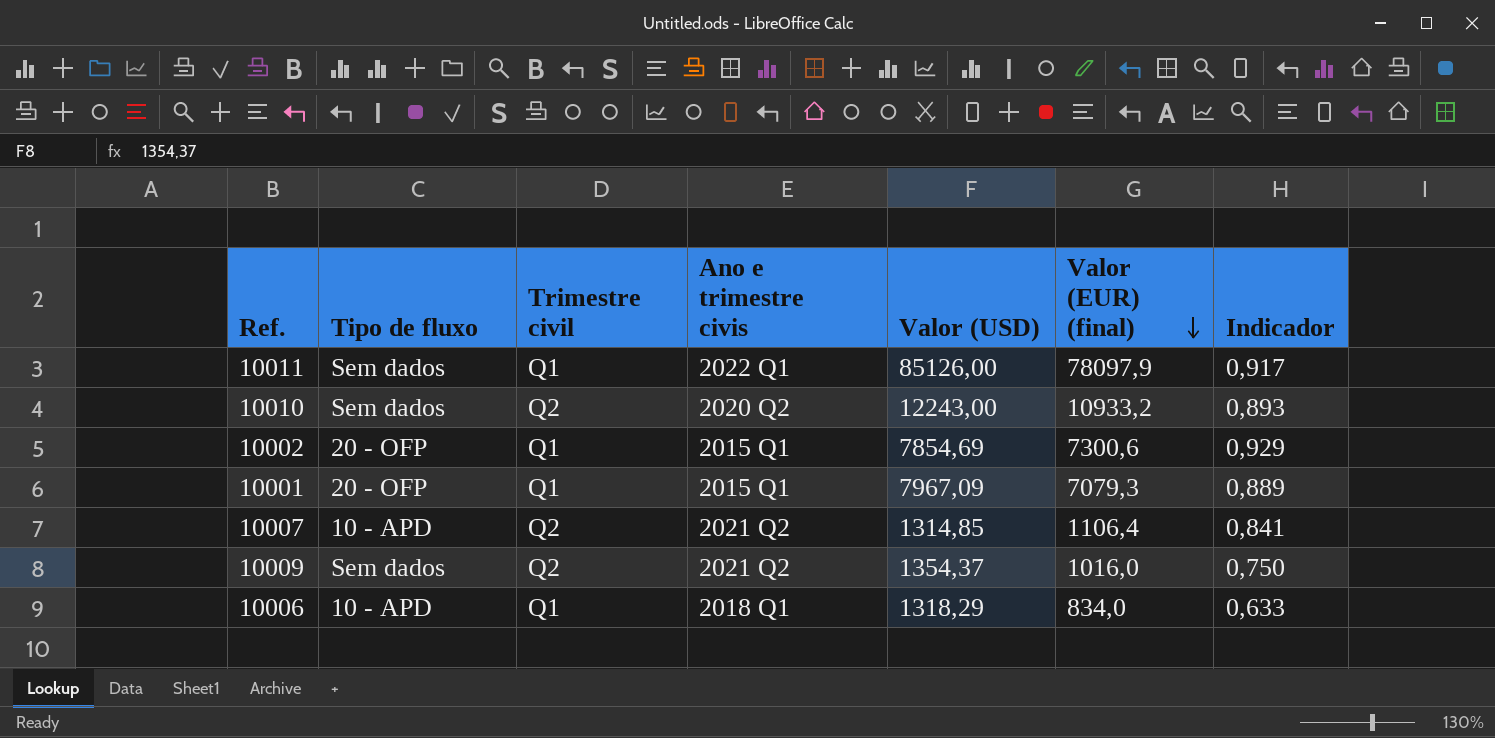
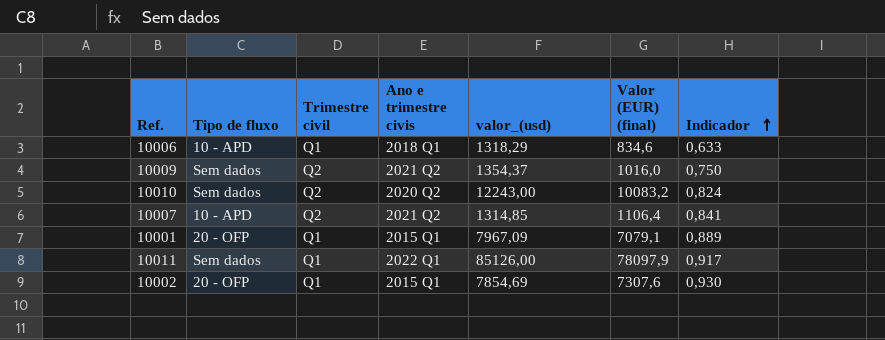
row order: Valor (EUR) (final) descending -> Indicador ascending
column name: Valor (USD) -> valor_(usd)
10006 | Valor (EUR) (final): 834,0 -> 834,6
10010 | Valor (EUR) (final): 10933,2 -> 10083,2
10010 | Indicador: 0,893 -> 0,824
10001 | Valor (EUR) (final): 7079,3 -> 7079,1
10002 | Valor (EUR) (final): 7300,6 -> 7307,6
10002 | Indicador: 0,929 -> 0,930

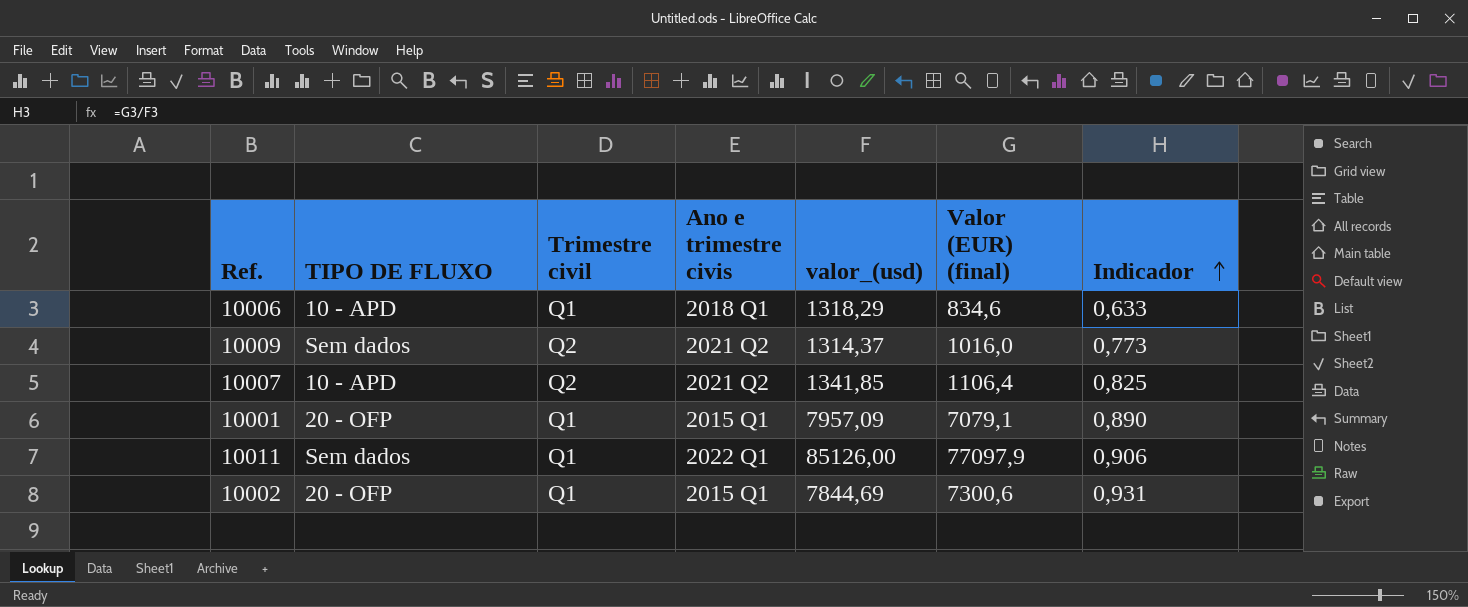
column name: Tipo de fluxo -> TIPO DE FLUXO
row 10010: Sem dados | Q2 | 2020 Q2 | 12243,00 | 10083,2 | 0,824 -> none
10009 | valor_(usd): 1354,37 -> 1314,37
10009 | Indicador: 0,750 -> 0,773
10007 | valor_(usd): 1314,85 -> 1341,85
10007 | Indicador: 0,841 -> 0,825
10001 | valor_(usd): 7967,09 -> 7957,09
10001 | Indicador: 0,889 -> 0,890
10011 | Valor (EUR) (final): 78097,9 -> 77097,9
10011 | Indicador: 0,917 -> 0,906
10002 | valor_(usd): 7854,69 -> 7844,69
10002 | Valor (EUR) (final): 7307,6 -> 7300,6
10002 | Indicador: 0,930 -> 0,931

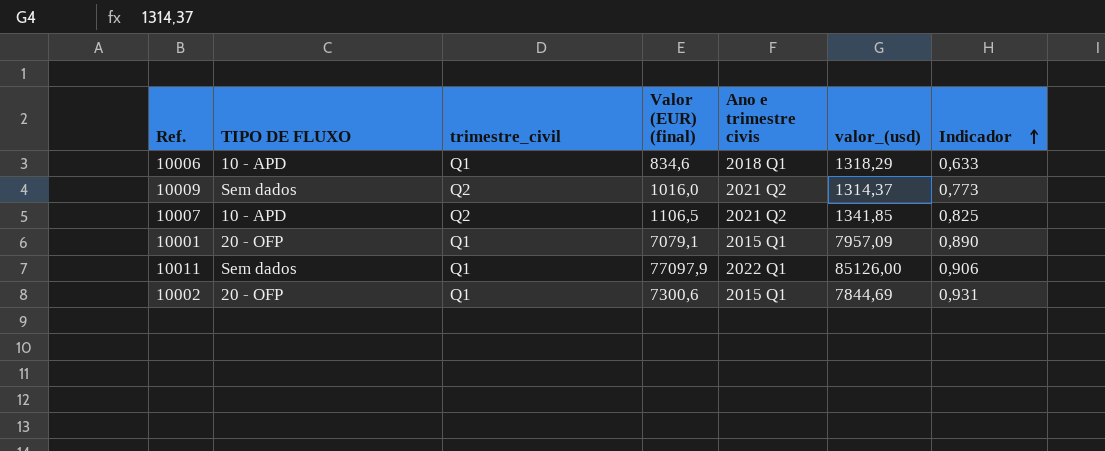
column name: Trimestre civil -> trimestre_civil
column Valor (EUR) (final) | position: 6 -> 4
10007 | Valor (EUR) (final): 1106,4 -> 1106,5

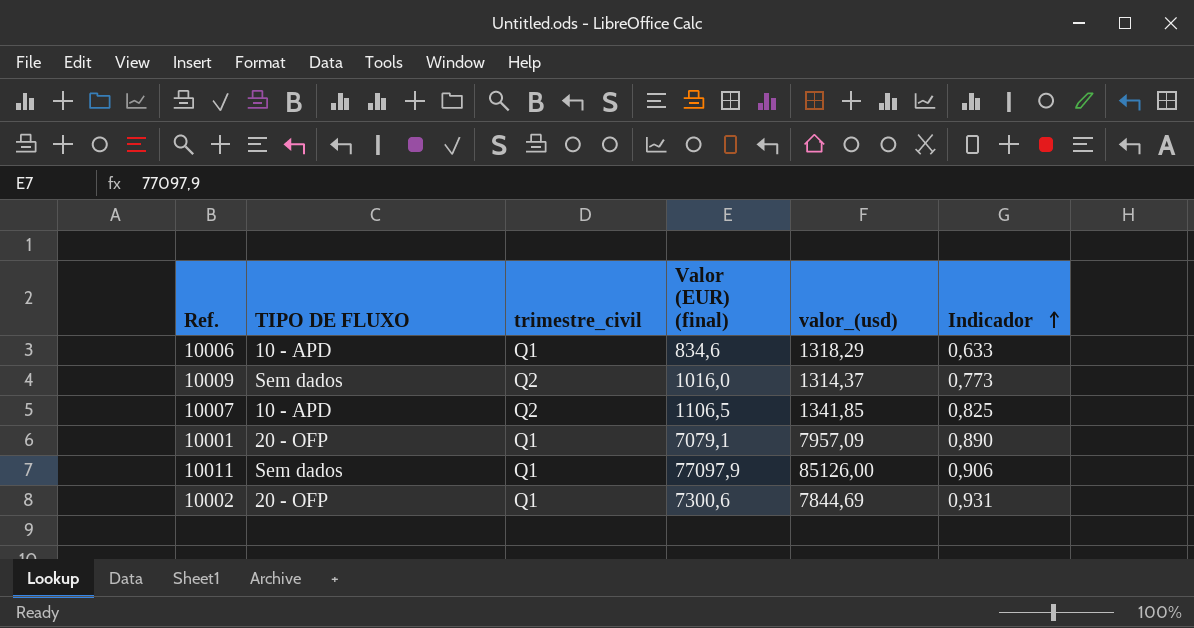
column Ano e trimestre civis | position: 5 -> none

